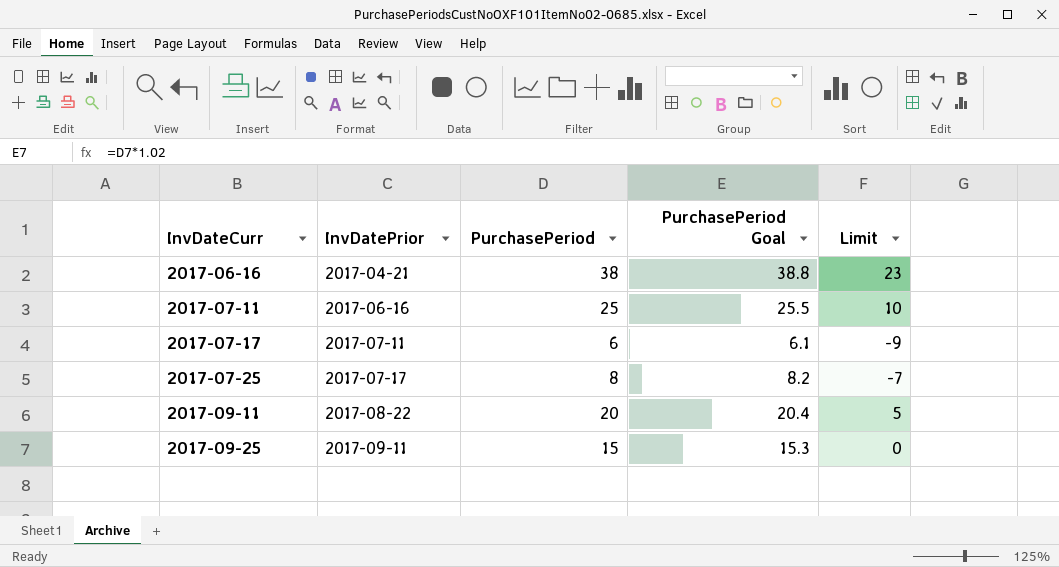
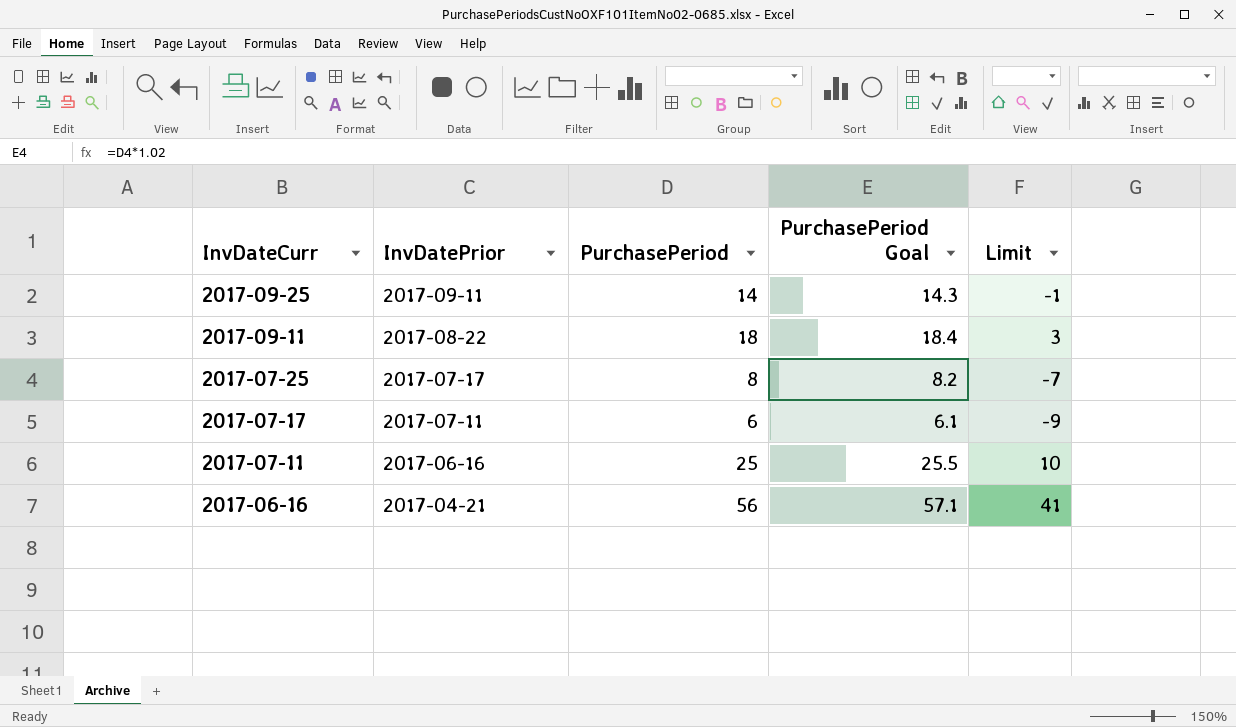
row order: InvDateCurr ascending -> InvDateCurr descending
2017-09-25 | PurchasePeriod: 15 -> 14
2017-09-25 | PurchasePeriod Goal: 15.3 -> 14.3
2017-09-25 | Limit: 0 -> -1
2017-09-11 | PurchasePeriod: 20 -> 18
2017-09-11 | PurchasePeriod Goal: 20.4 -> 18.4
2017-09-11 | Limit: 5 -> 3
2017-06-16 | PurchasePeriod: 38 -> 56
2017-06-16 | PurchasePeriod Goal: 38.8 -> 57.1
2017-06-16 | Limit: 23 -> 41

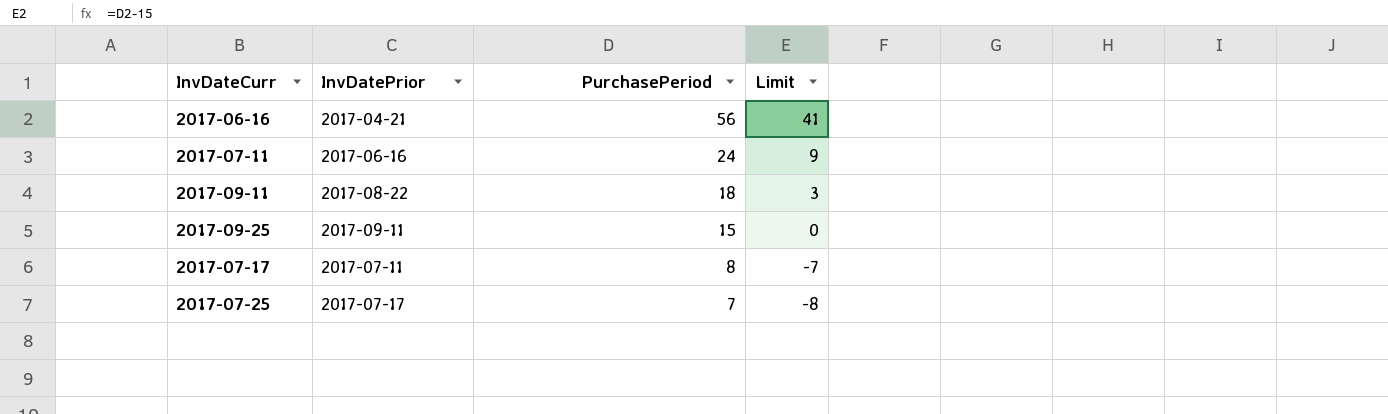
row order: InvDateCurr descending -> PurchasePeriod descending
column PurchasePeriod Goal | formula: [PurchasePeriod] * 1.02 -> none
2017-07-11 | PurchasePeriod: 25 -> 24
2017-07-11 | Limit: 10 -> 9
2017-09-25 | PurchasePeriod: 14 -> 15
2017-09-25 | Limit: -1 -> 0
2017-07-17 | PurchasePeriod: 6 -> 8
2017-07-17 | Limit: -9 -> -7
2017-07-25 | PurchasePeriod: 8 -> 7
2017-07-25 | Limit: -7 -> -8

